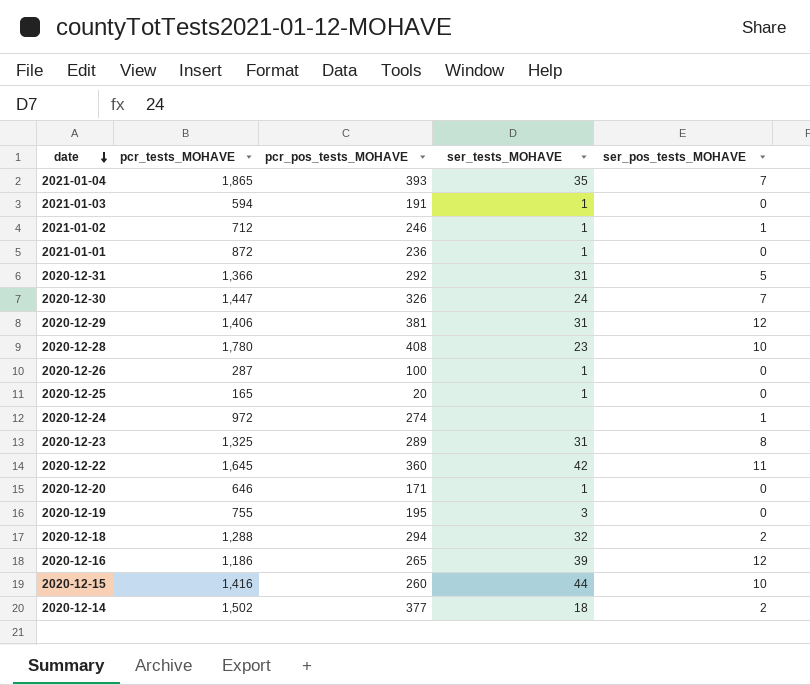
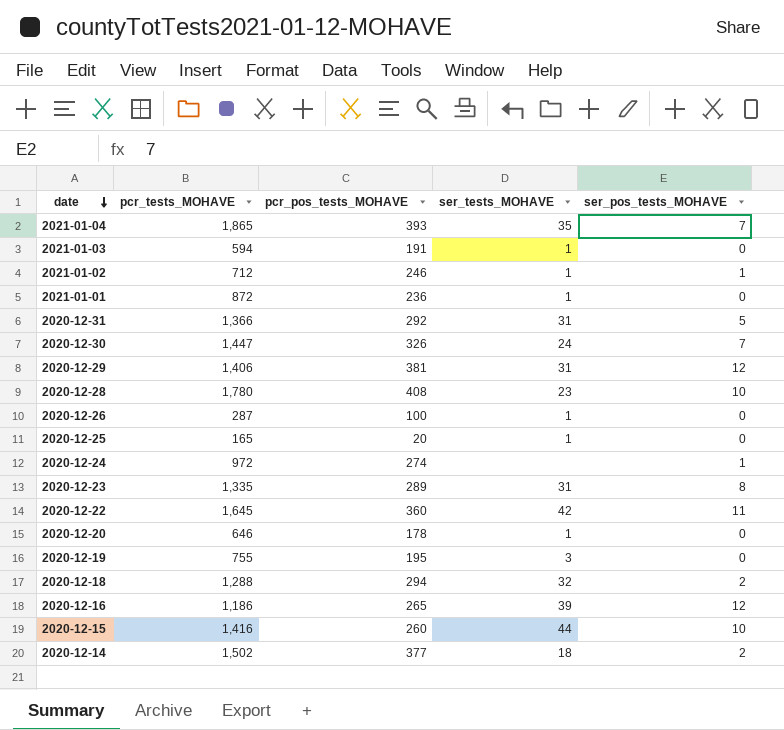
2020-12-23 | pcr_tests_MOHAVE: 1,325 -> 1,335
2020-12-20 | pcr_pos_tests_MOHAVE: 171 -> 178

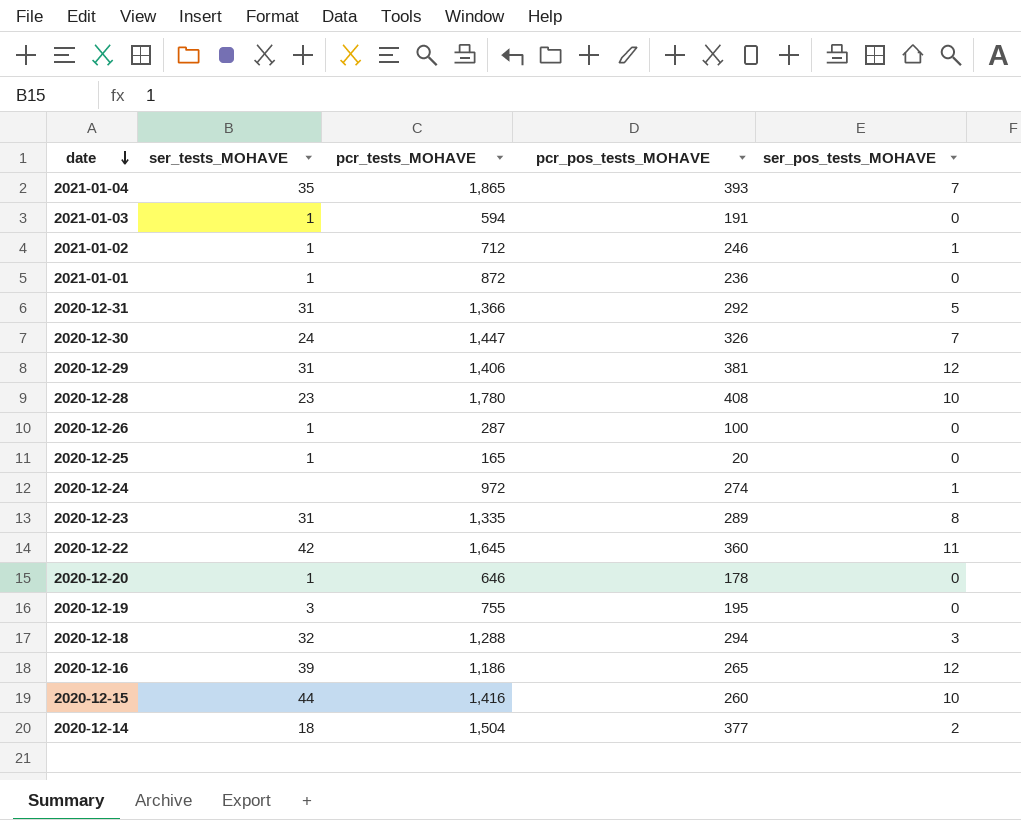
column ser_tests_MOHAVE | position: 4 -> 2
2020-12-18 | ser_pos_tests_MOHAVE: 2 -> 3
2020-12-14 | pcr_tests_MOHAVE: 1,502 -> 1,504

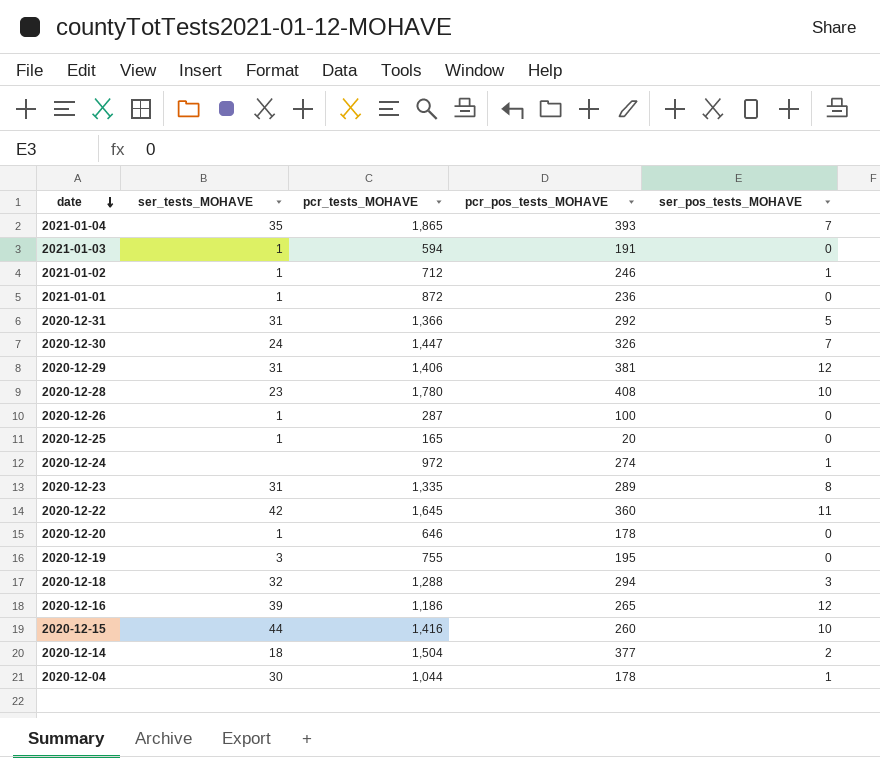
row 2020-12-04: none -> 30 | 1,044 | 178 | 1

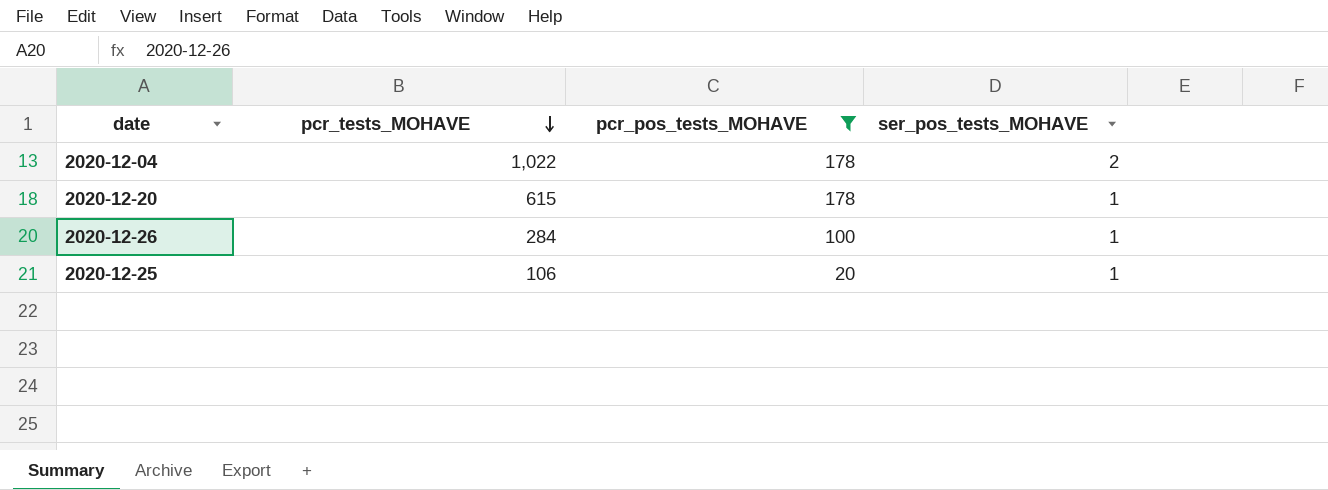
filter: none -> pcr_pos_tests_MOHAVE <= 178
row order: date descending -> pcr_tests_MOHAVE descending
column ser_tests_MOHAVE | position: 2 -> none
2020-12-04 | pcr_tests_MOHAVE: 1,044 -> 1,022
2020-12-04 | ser_pos_tests_MOHAVE: 1 -> 2
2020-12-20 | pcr_tests_MOHAVE: 646 -> 615
2020-12-20 | ser_pos_tests_MOHAVE: 0 -> 1
2020-12-26 | pcr_tests_MOHAVE: 287 -> 284
2020-12-26 | ser_pos_tests_MOHAVE: 0 -> 1
2020-12-25 | pcr_tests_MOHAVE: 165 -> 106
2020-12-25 | ser_pos_tests_MOHAVE: 0 -> 1

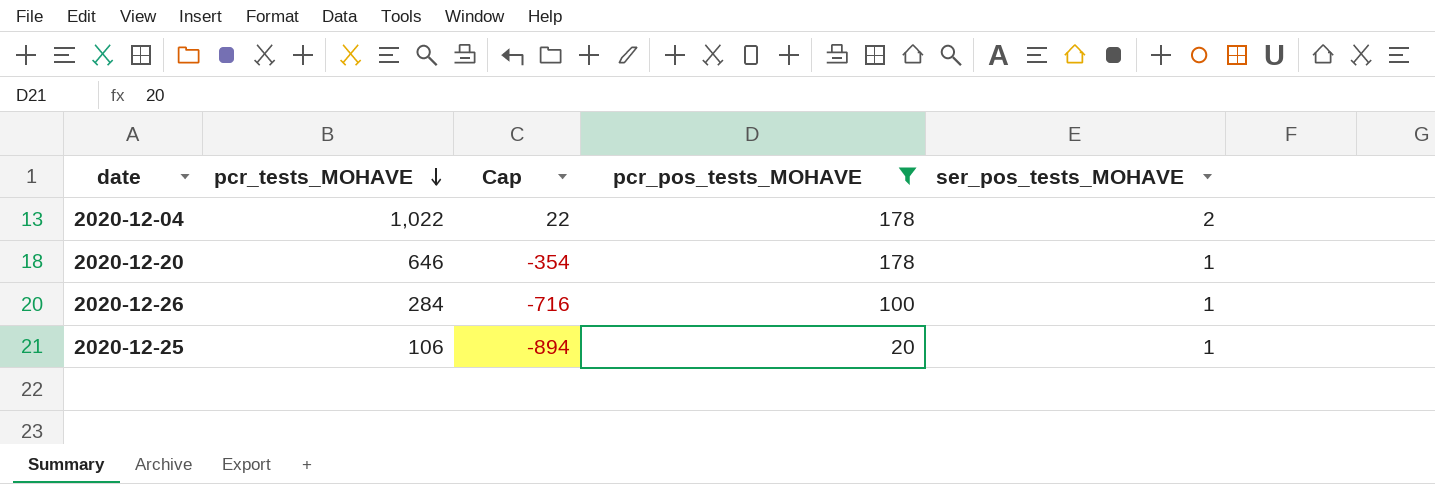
column Cap | formula: none -> [pcr_tests_MOHAVE] - 1000
2020-12-20 | pcr_tests_MOHAVE: 615 -> 646

